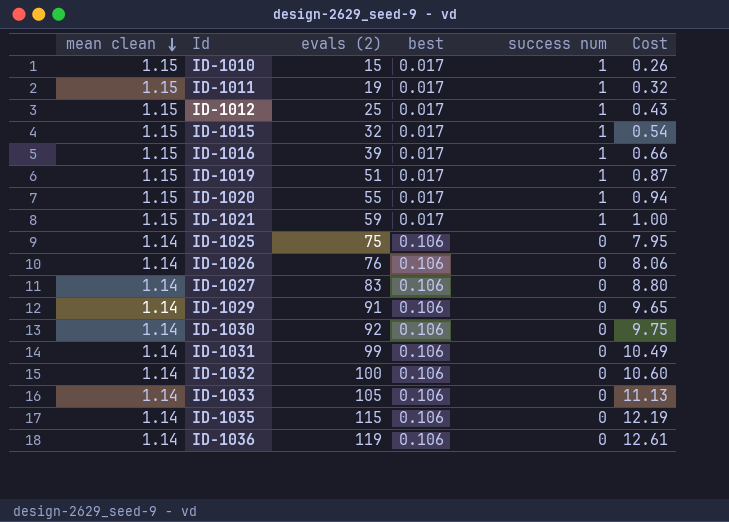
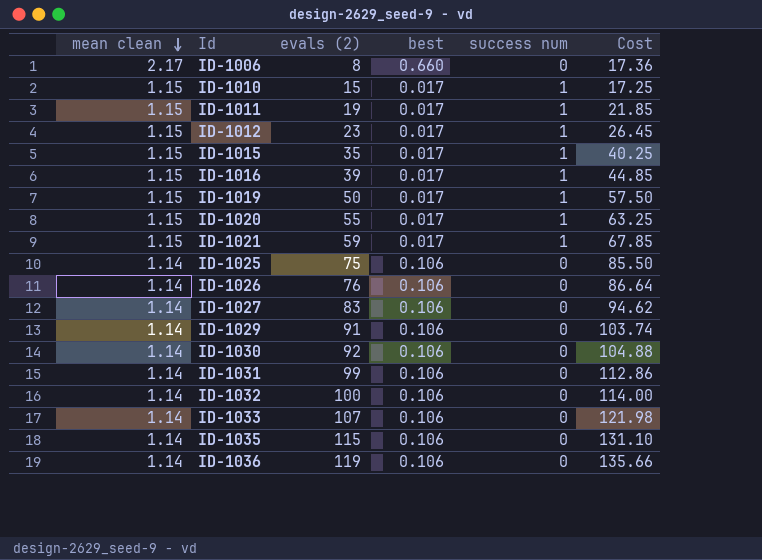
column Cost | formula: [evals (2)] * [best] -> [mean clean] * [evals (2)]
row ID-1006: none -> 2.17 | 8 | 0.660 | 0 | 17.36
ID-1012 | evals (2): 25 -> 23
ID-1015 | evals (2): 32 -> 35
ID-1019 | evals (2): 51 -> 50
ID-1033 | evals (2): 105 -> 107

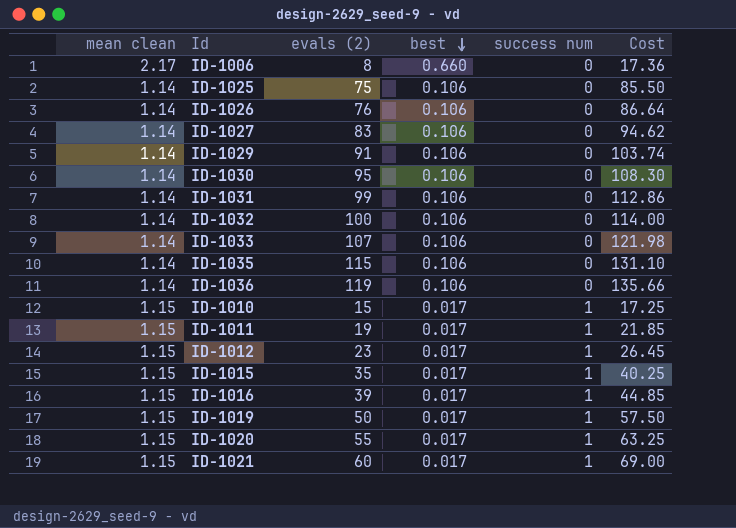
row order: mean clean descending -> best descending
ID-1030 | evals (2): 92 -> 95
ID-1030 | Cost: 104.88 -> 108.30
ID-1021 | evals (2): 59 -> 60
ID-1021 | Cost: 67.85 -> 69.00

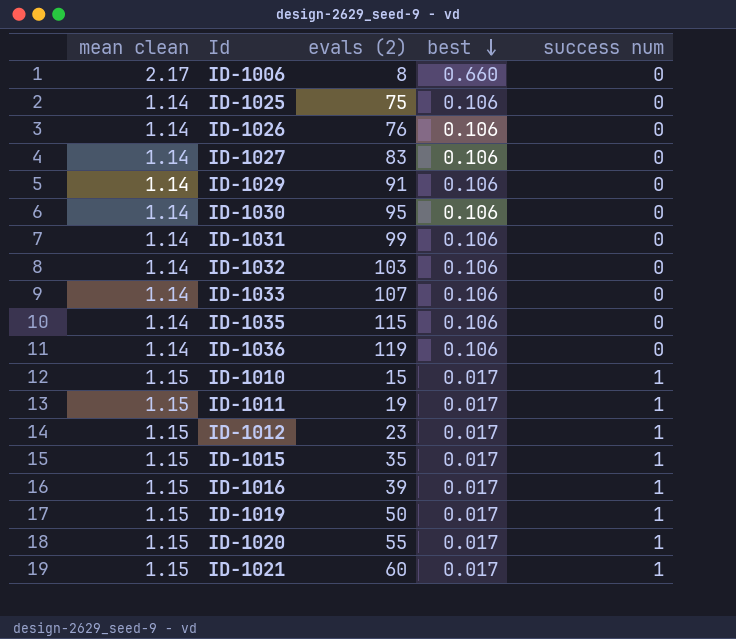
column Cost | formula: [mean clean] * [evals (2)] -> none
ID-1032 | evals (2): 100 -> 103

